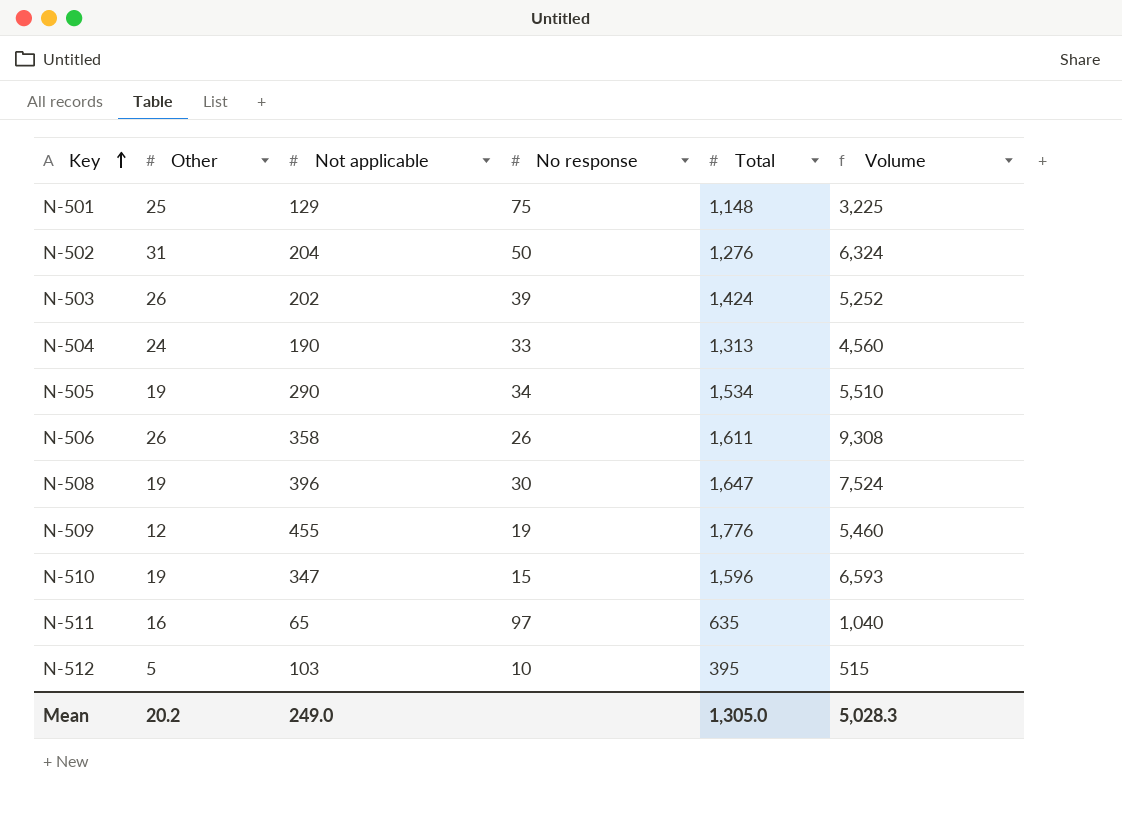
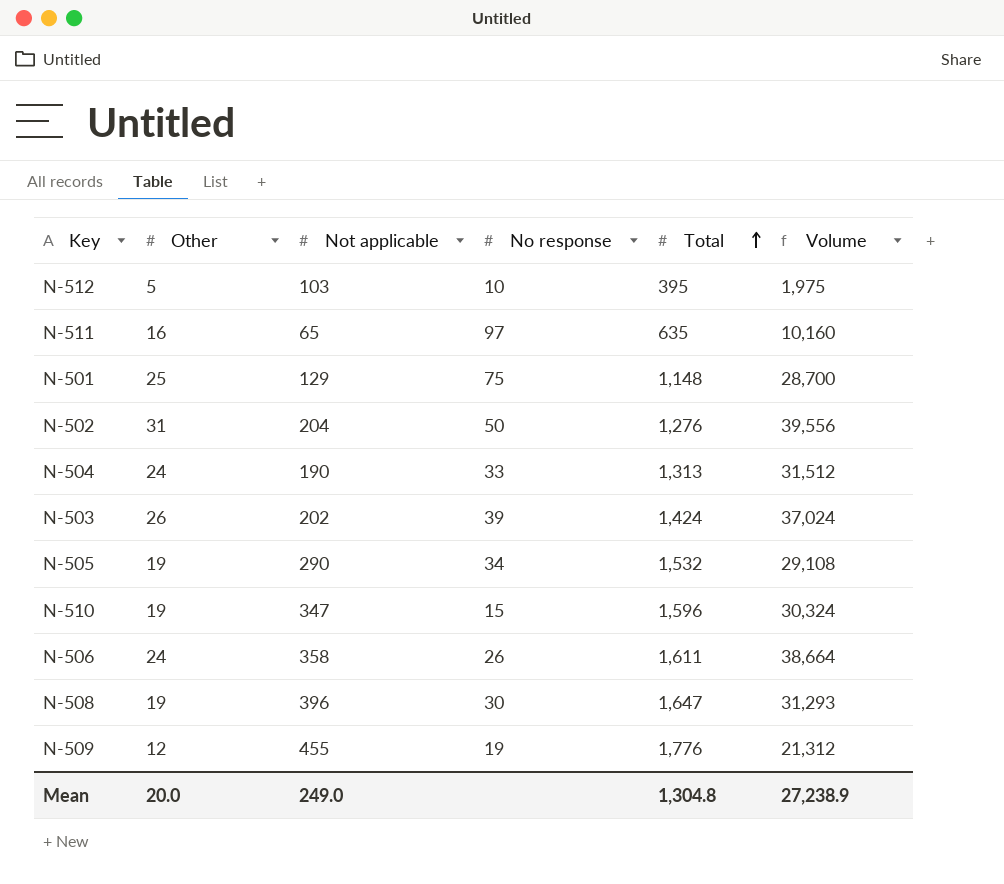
row order: Key ascending -> Total ascending
column Volume | formula: [Other] * [Not applicable] -> [Other] * [Total]
N-505 | Total: 1,534 -> 1,532
N-506 | Other: 26 -> 24
Mean | Other: 20.2 -> 20.0
Mean | Total: 1,305.0 -> 1,304.8
Mean | Volume: 5,028.3 -> 27,238.9

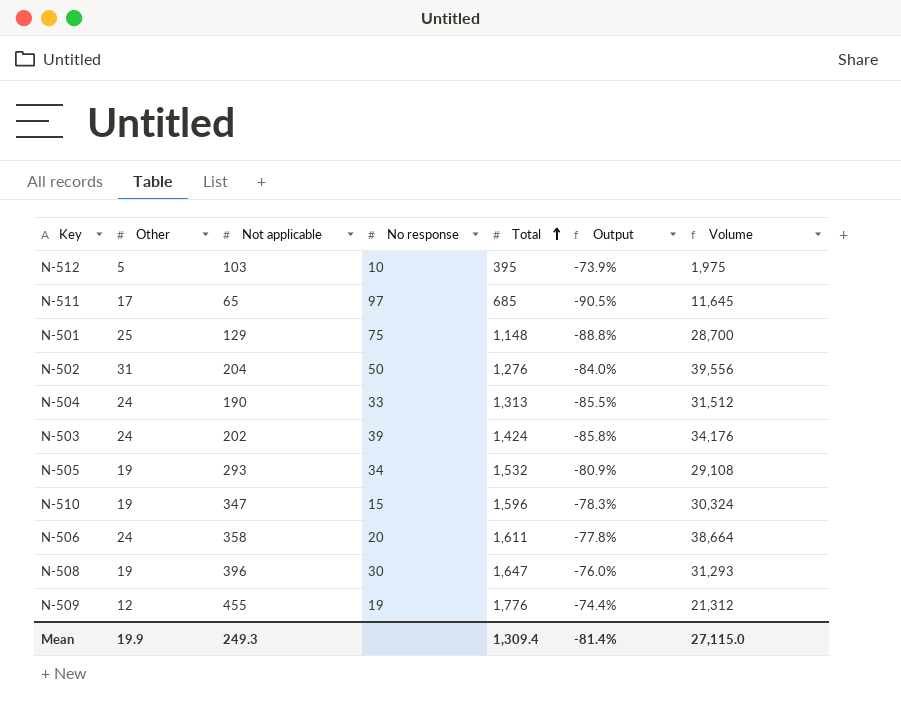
column Output | formula: none -> ([Not applicable] - [Total]) / [Total]
N-511 | Other: 16 -> 17
N-511 | Total: 635 -> 685
N-511 | Volume: 10,160 -> 11,645
N-503 | Other: 26 -> 24
N-503 | Volume: 37,024 -> 34,176
N-505 | Not applicable: 290 -> 293
N-506 | No response: 26 -> 20
Mean | Other: 20.0 -> 19.9
Mean | Not applicable: 249.0 -> 249.3
Mean | Total: 1,304.8 -> 1,309.4
Mean | Volume: 27,238.9 -> 27,115.0

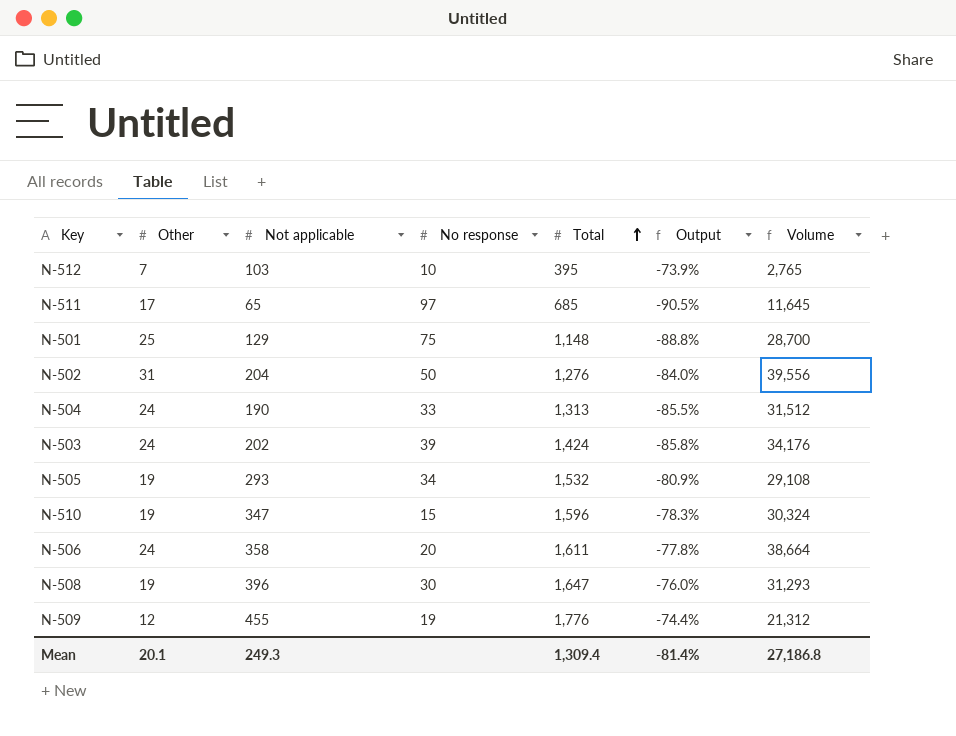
N-512 | Other: 5 -> 7
N-512 | Volume: 1,975 -> 2,765
Mean | Other: 19.9 -> 20.1
Mean | Volume: 27,115.0 -> 27,186.8

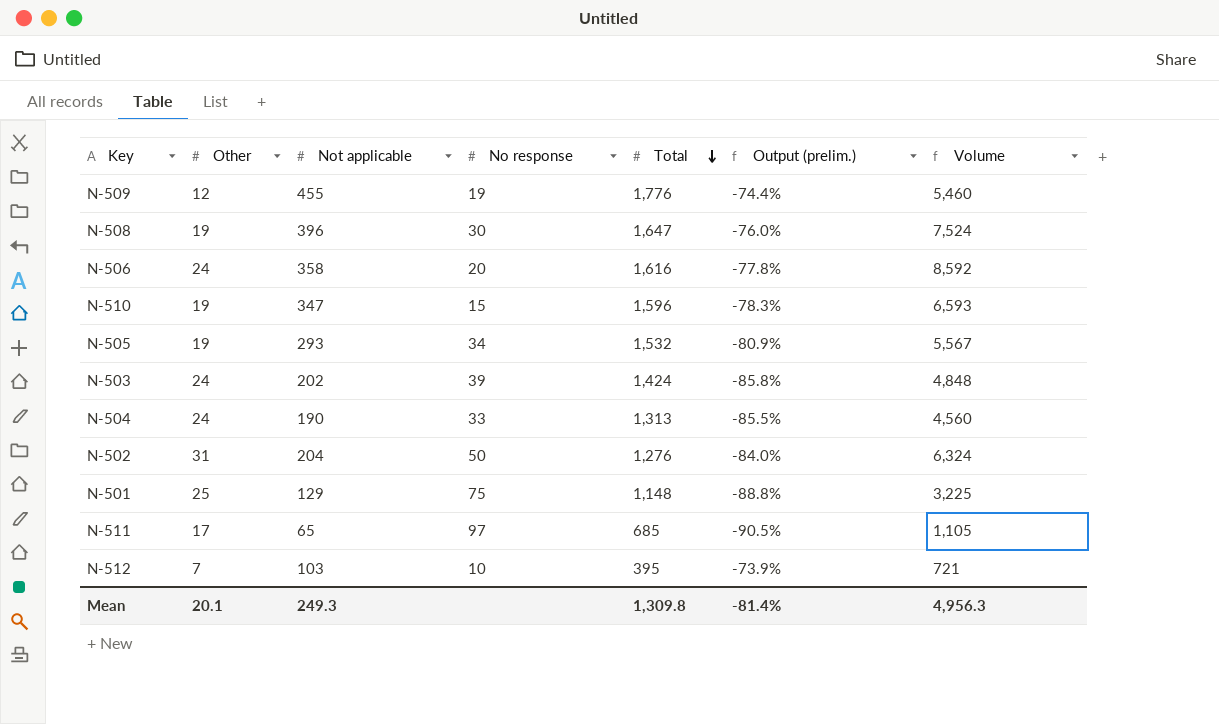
row order: Total ascending -> Total descending
column name: Output -> Output (prelim.)
column Volume | formula: [Other] * [Total] -> [Other] * [Not applicable]
N-506 | Total: 1,611 -> 1,616
Mean | Total: 1,309.4 -> 1,309.8
Mean | Volume: 27,186.8 -> 4,956.3

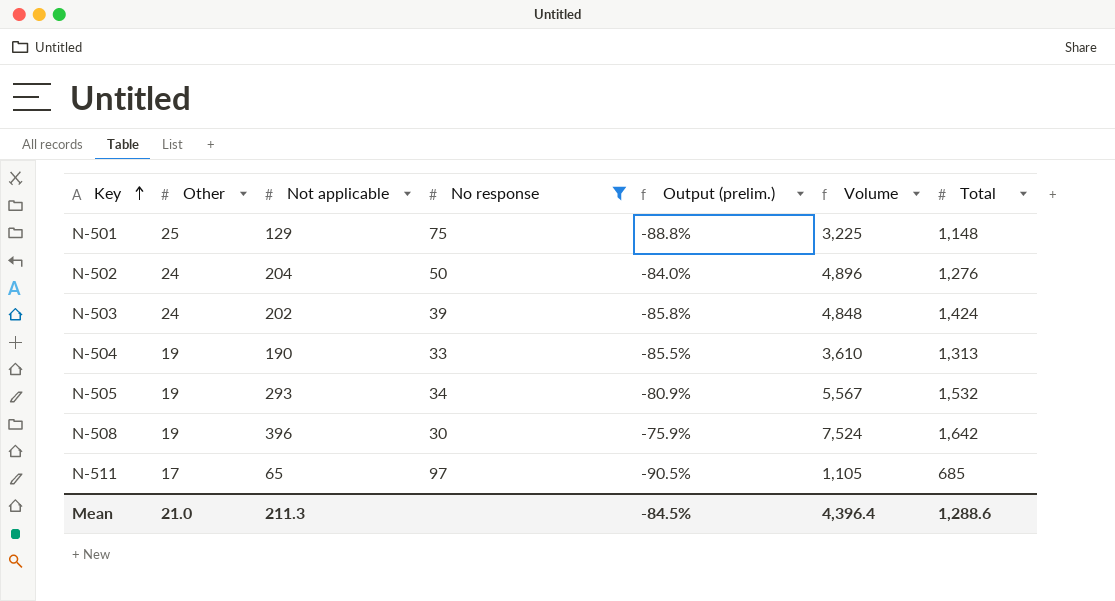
filter: none -> No response >= 30
row order: Total descending -> Key ascending
column Total | position: 5 -> 7
N-502 | Other: 31 -> 24
N-502 | Volume: 6,324 -> 4,896
N-504 | Other: 24 -> 19
N-504 | Volume: 4,560 -> 3,610
N-508 | Output (prelim.): -76.0% -> -75.9%
N-508 | Total: 1,647 -> 1,642
Mean | Other: 20.1 -> 21.0
Mean | Not applicable: 249.3 -> 211.3
Mean | Output (prelim.): -81.4% -> -84.5%
Mean | Volume: 4,956.3 -> 4,396.4
Mean | Total: 1,309.8 -> 1,288.6

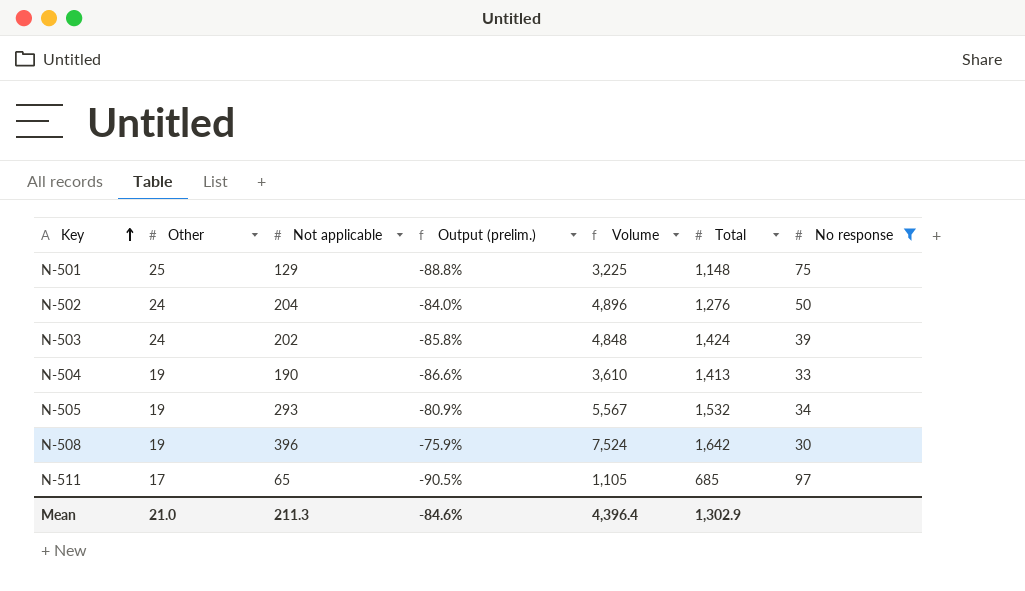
column No response | position: 4 -> 7
N-504 | Output (prelim.): -85.5% -> -86.6%
N-504 | Total: 1,313 -> 1,413
Mean | Output (prelim.): -84.5% -> -84.6%
Mean | Total: 1,288.6 -> 1,302.9

